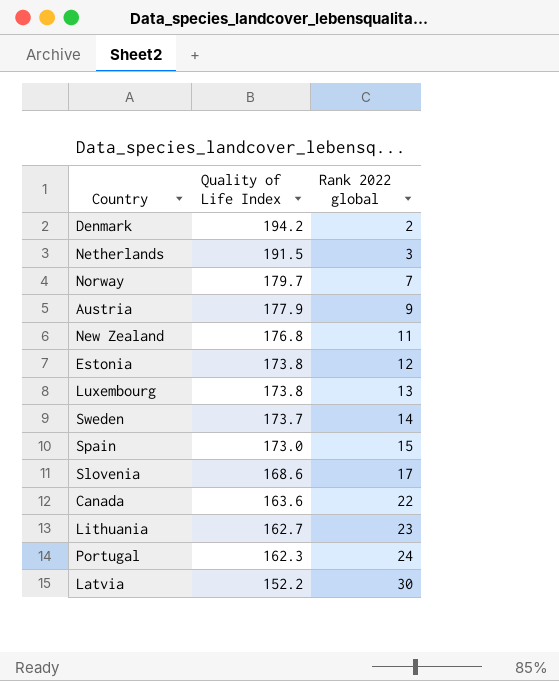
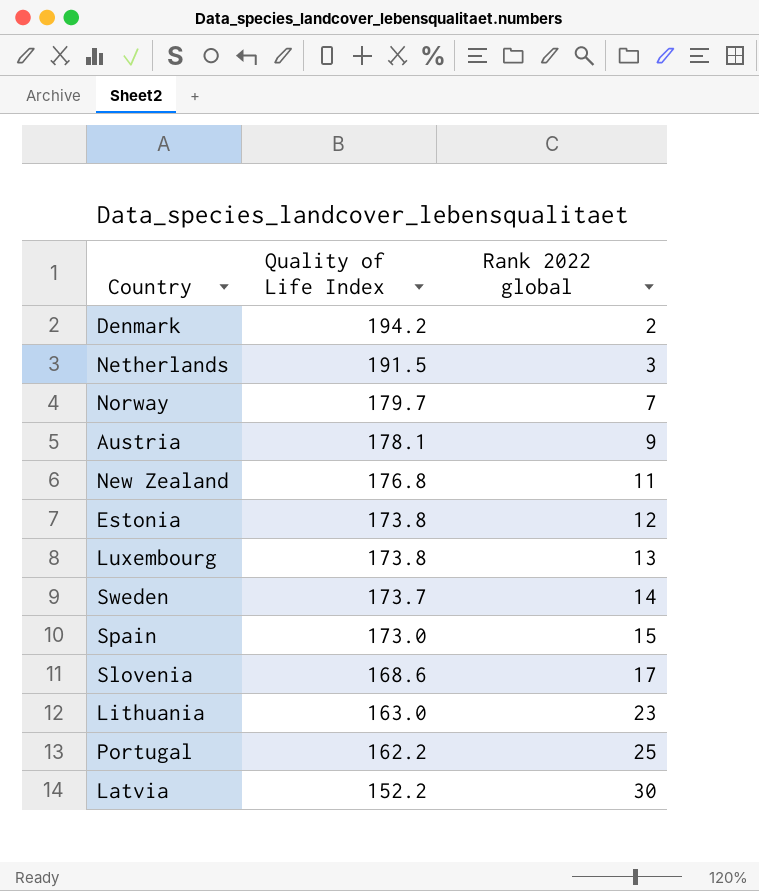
row Canada: 163.6 | 22 -> none
Austria | Quality of Life Index: 177.9 -> 178.1
Lithuania | Quality of Life Index: 162.7 -> 163.0
Portugal | Quality of Life Index: 162.3 -> 162.2
Portugal | Rank 2022 global: 24 -> 25

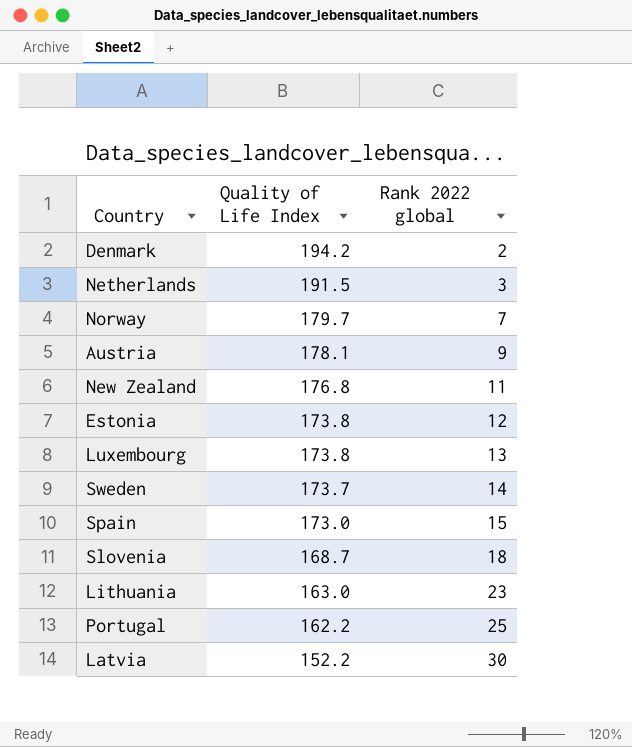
Slovenia | Quality of Life Index: 168.6 -> 168.7
Slovenia | Rank 2022 global: 17 -> 18

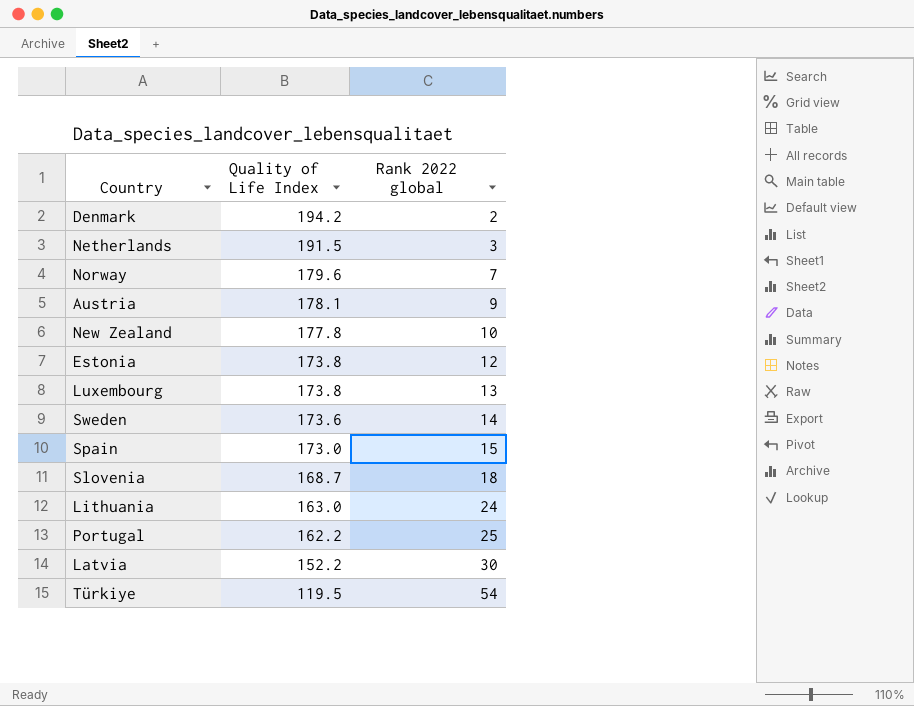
Norway | Quality of Life Index: 179.7 -> 179.6
New Zealand | Quality of Life Index: 176.8 -> 177.8
New Zealand | Rank 2022 global: 11 -> 10
Sweden | Quality of Life Index: 173.7 -> 173.6
Lithuania | Rank 2022 global: 23 -> 24
row Türkiye: none -> 119.5 | 54

